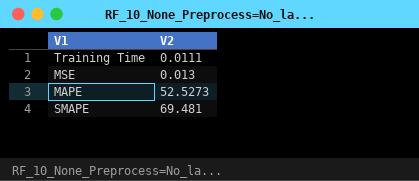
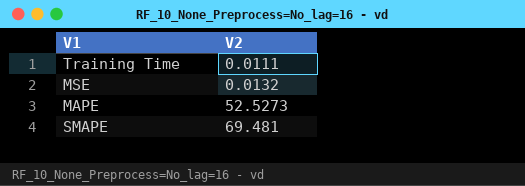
MSE | V2: 0.013 -> 0.0132

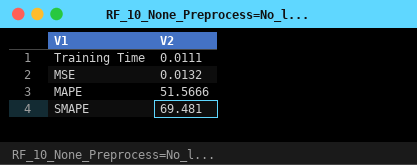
MAPE | V2: 52.5273 -> 51.5666

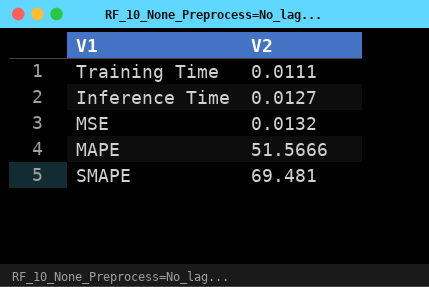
row Inference Time: none -> 0.0127

